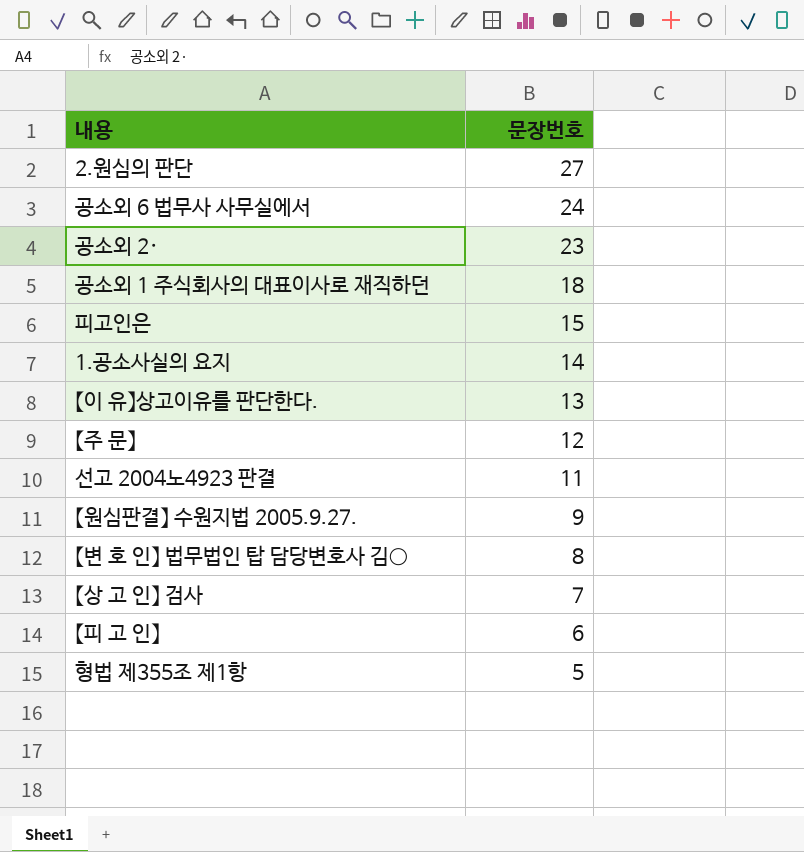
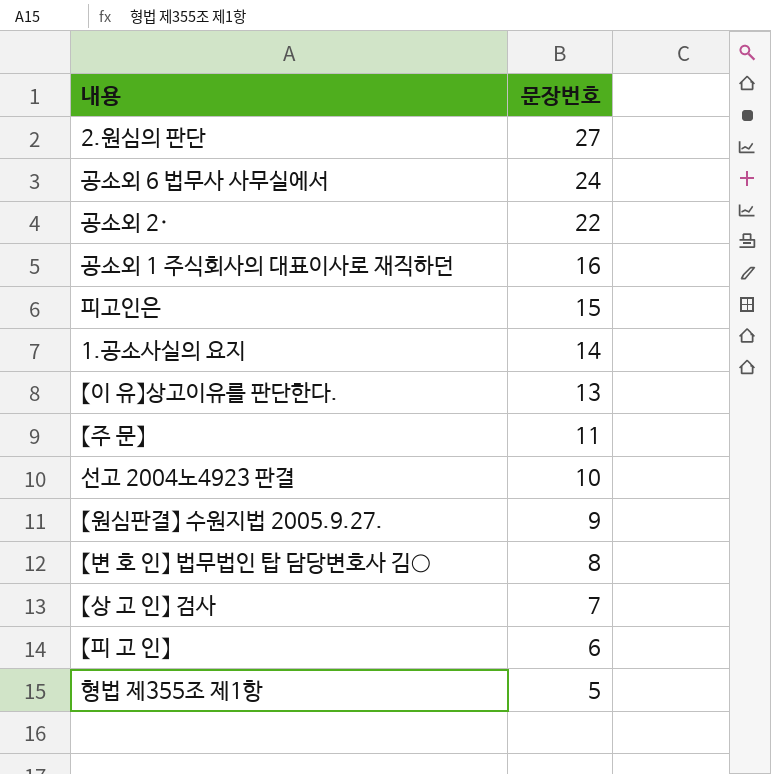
공소외 2· | 문장번호: 23 -> 22
공소외 1 주식회사의 대표이사로 재직하던 | 문장번호: 18 -> 16
【주 문】 | 문장번호: 12 -> 11
선고 2004노4923 판결 | 문장번호: 11 -> 10

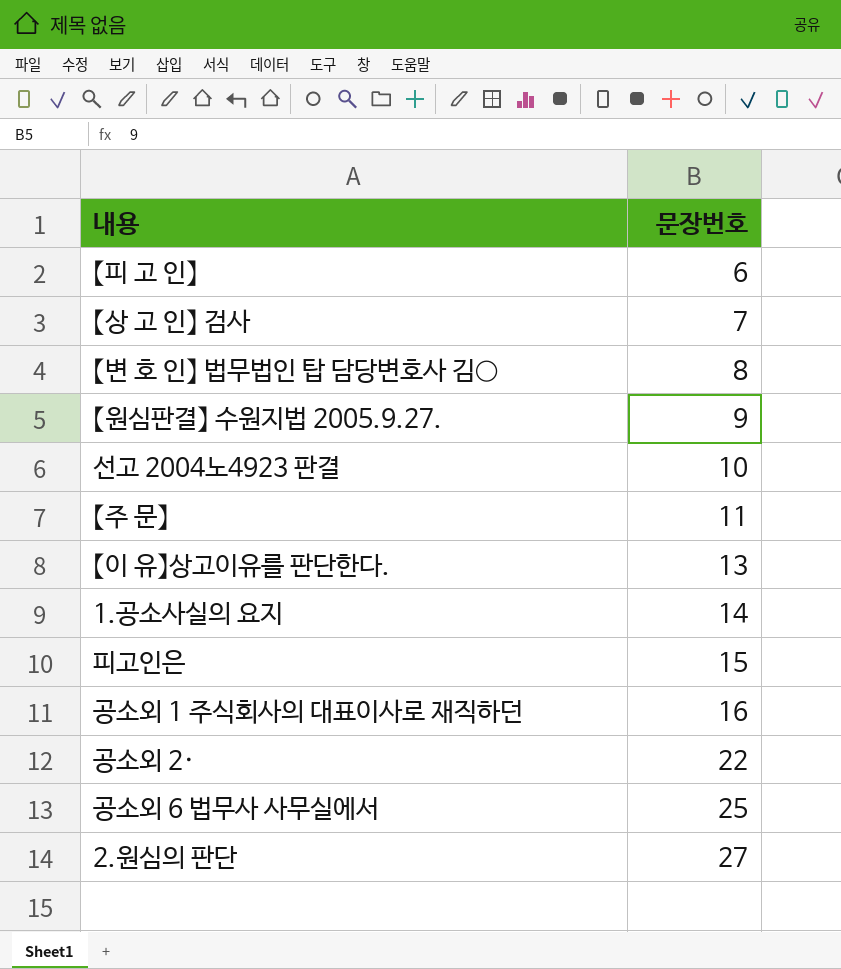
row order: 문장번호 descending -> 문장번호 ascending
row 형법 제355조 제1항: 5 -> none
공소외 6 법무사 사무실에서 | 문장번호: 24 -> 25

